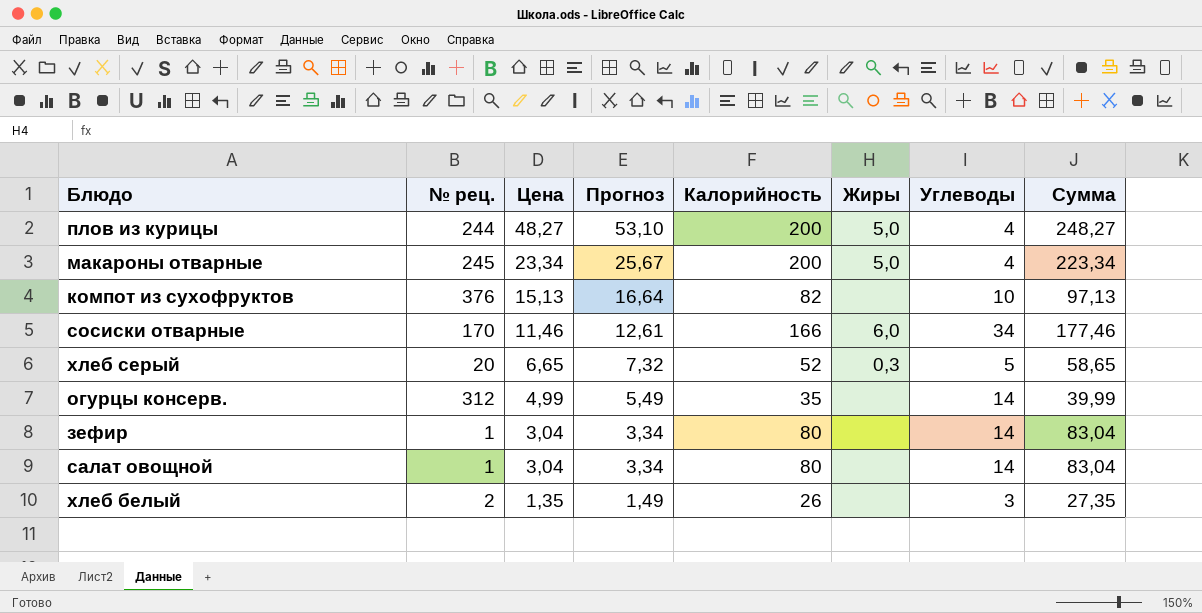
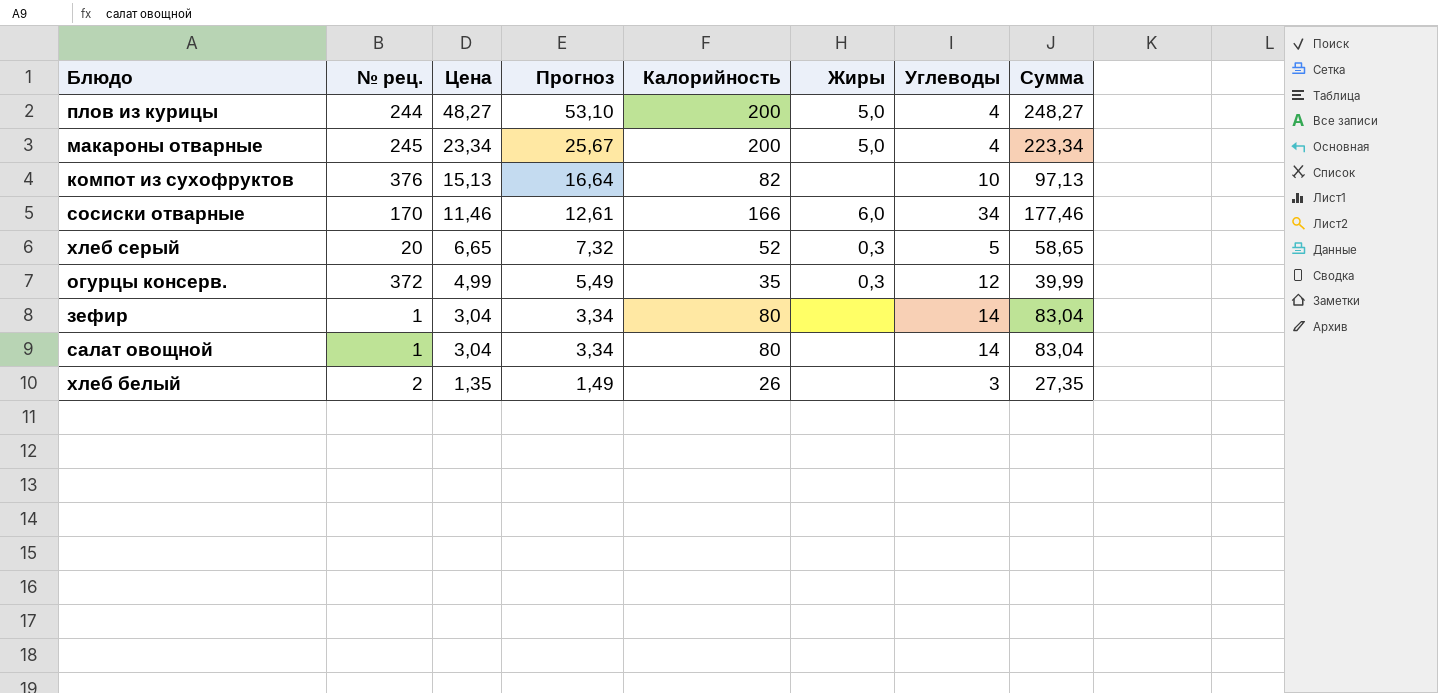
огурцы консерв. | № рец.: 312 -> 372
огурцы консерв. | Жиры: none -> 0,3
огурцы консерв. | Углеводы: 14 -> 12

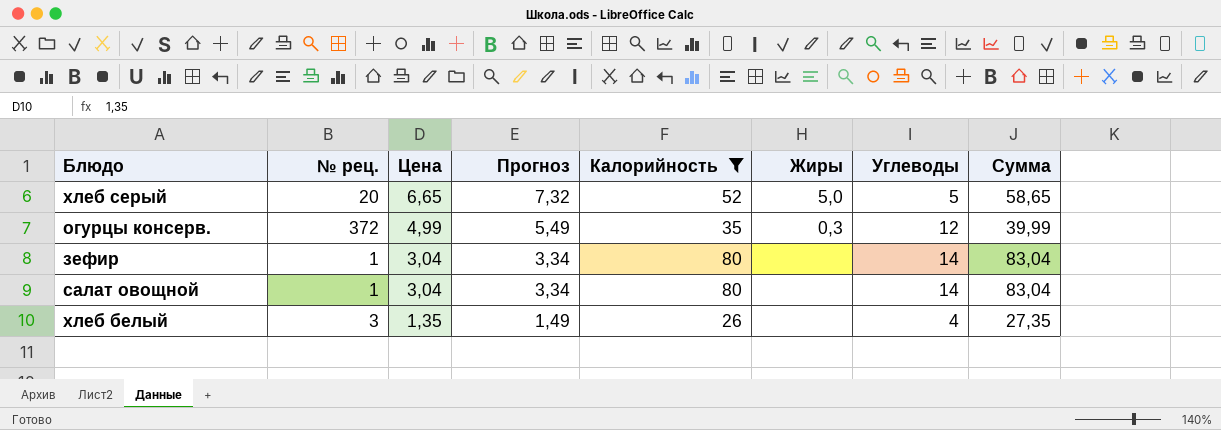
filter: none -> Калорийность <= 80
хлеб серый | Жиры: 0,3 -> 5,0
хлеб белый | № рец.: 2 -> 3
хлеб белый | Углеводы: 3 -> 4

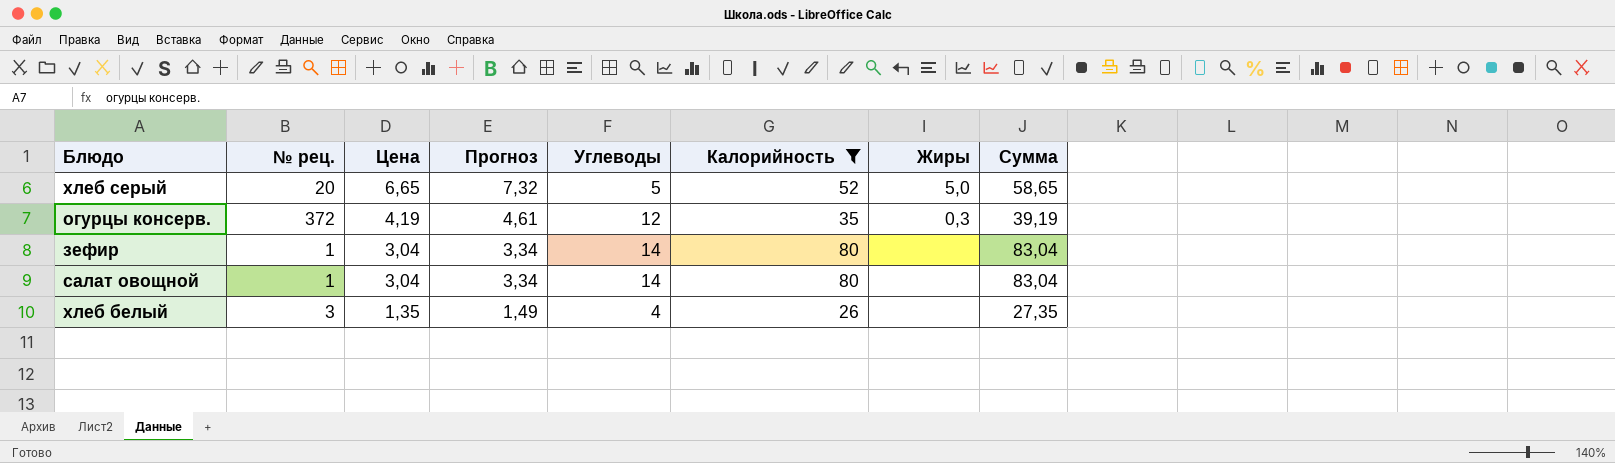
column Углеводы | position: 7 -> 5
огурцы консерв. | Цена: 4,99 -> 4,19
огурцы консерв. | Прогноз: 5,49 -> 4,61
огурцы консерв. | Сумма: 39,99 -> 39,19

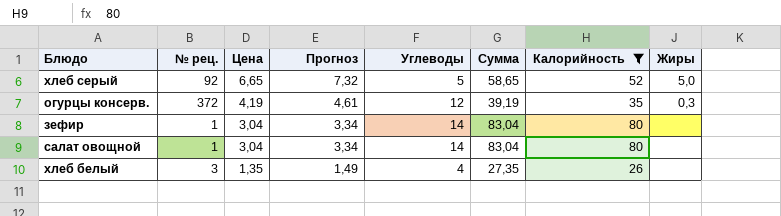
column Сумма | position: 8 -> 6
хлеб серый | № рец.: 20 -> 92

